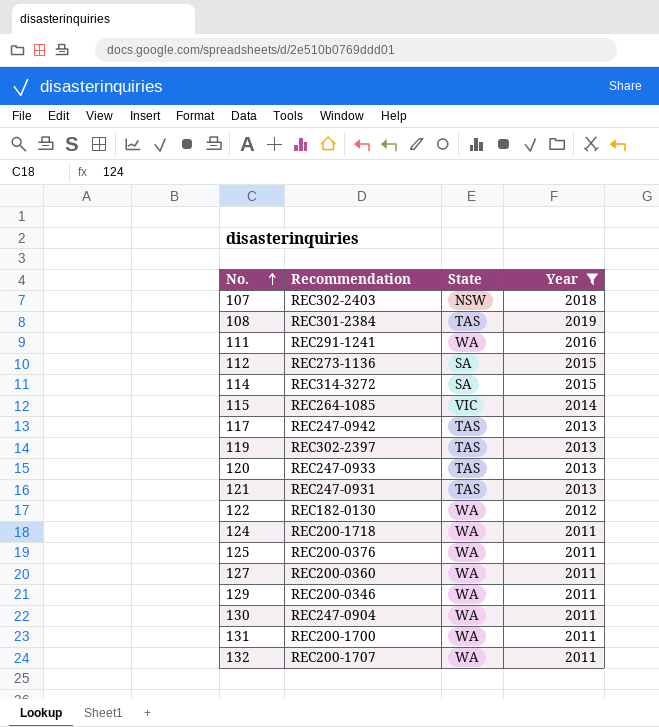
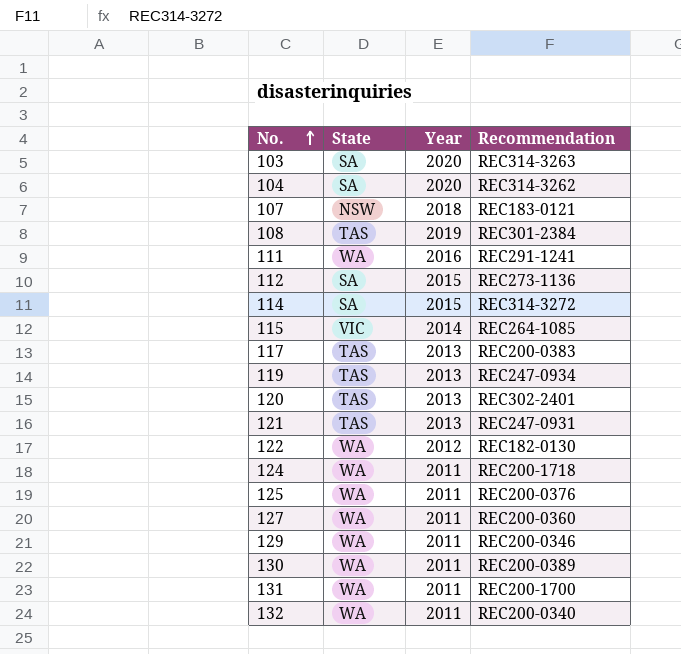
filter: Year != 2020 -> none
column Recommendation | position: 2 -> 4
107 | Recommendation: REC302-2403 -> REC183-0121
117 | Recommendation: REC247-0942 -> REC200-0383
119 | Recommendation: REC302-2397 -> REC247-0934
120 | Recommendation: REC247-0933 -> REC302-2401
130 | Recommendation: REC247-0904 -> REC200-0389
132 | Recommendation: REC200-1707 -> REC200-0340

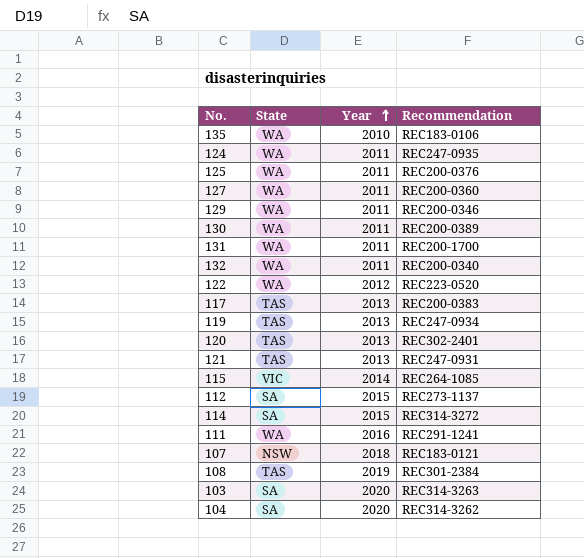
row order: No. ascending -> Year ascending
row 135: none -> WA | 2010 | REC183-0106
124 | Recommendation: REC200-1718 -> REC247-0935
122 | Recommendation: REC182-0130 -> REC223-0520
112 | Recommendation: REC273-1136 -> REC273-1137

